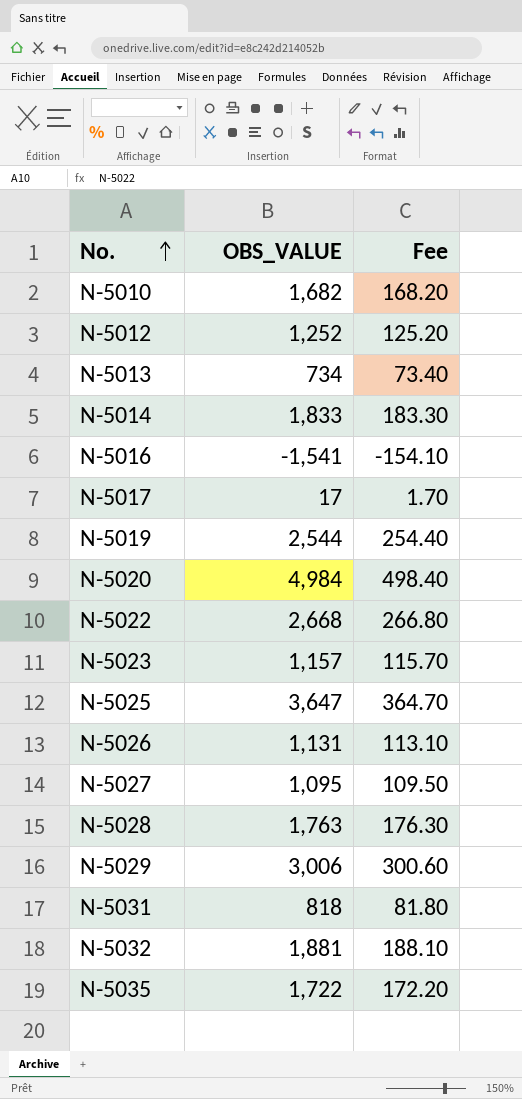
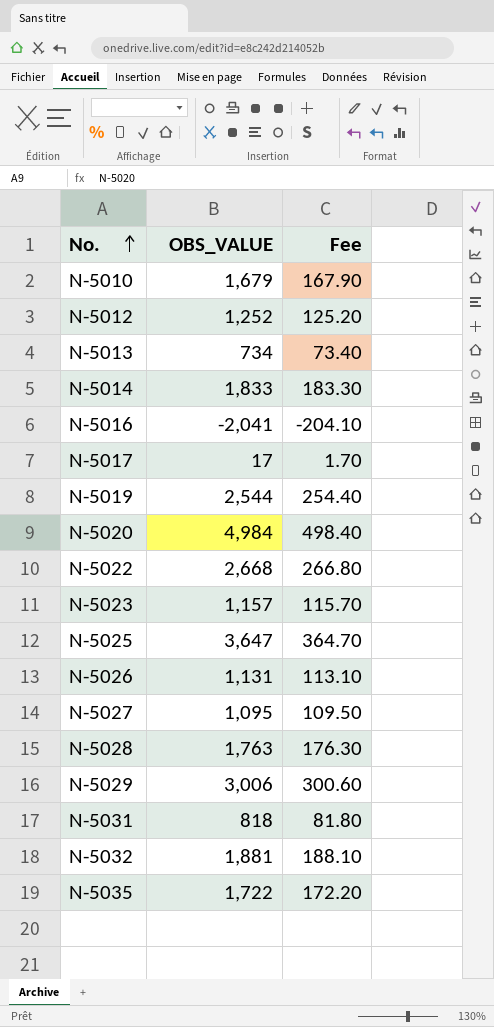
N-5010 | OBS_VALUE: 1,682 -> 1,679
N-5010 | Fee: 168.20 -> 167.90
N-5016 | OBS_VALUE: -1,541 -> -2,041
N-5016 | Fee: -154.10 -> -204.10

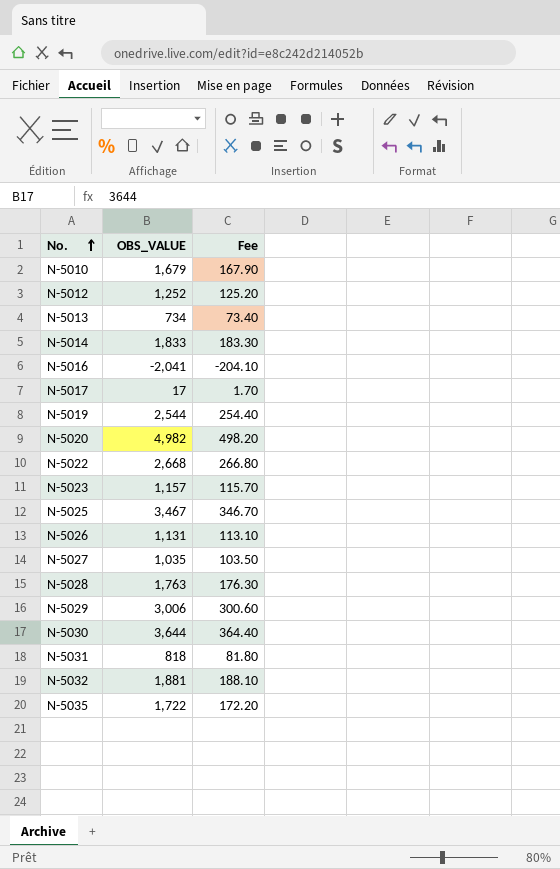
N-5020 | OBS_VALUE: 4,984 -> 4,982
N-5020 | Fee: 498.40 -> 498.20
N-5025 | OBS_VALUE: 3,647 -> 3,467
N-5025 | Fee: 364.70 -> 346.70
N-5027 | OBS_VALUE: 1,095 -> 1,035
N-5027 | Fee: 109.50 -> 103.50
row N-5030: none -> 3,644 | 364.40

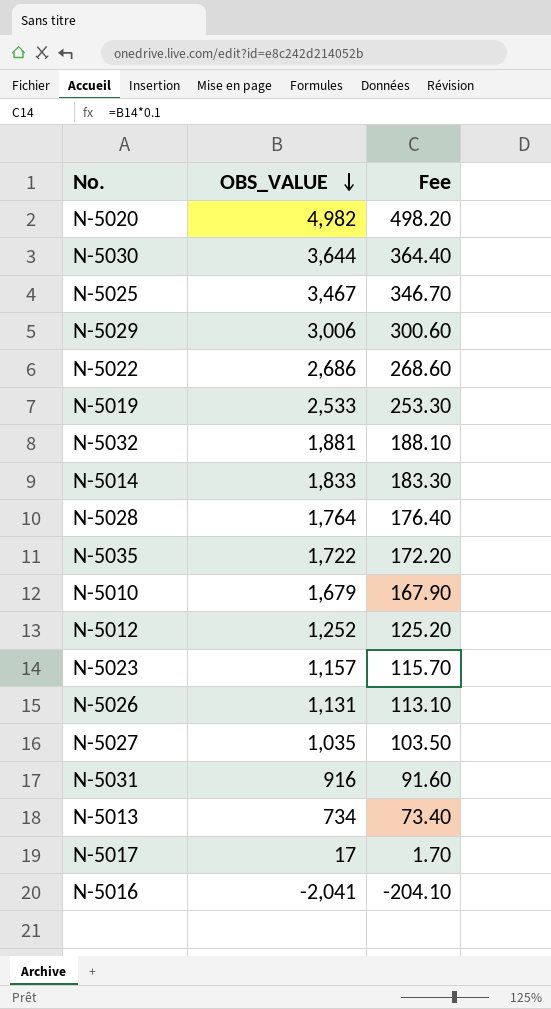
row order: No. ascending -> OBS_VALUE descending
N-5022 | OBS_VALUE: 2,668 -> 2,686
N-5022 | Fee: 266.80 -> 268.60
N-5019 | OBS_VALUE: 2,544 -> 2,533
N-5019 | Fee: 254.40 -> 253.30
N-5028 | OBS_VALUE: 1,763 -> 1,764
N-5028 | Fee: 176.30 -> 176.40
N-5031 | OBS_VALUE: 818 -> 916
N-5031 | Fee: 81.80 -> 91.60

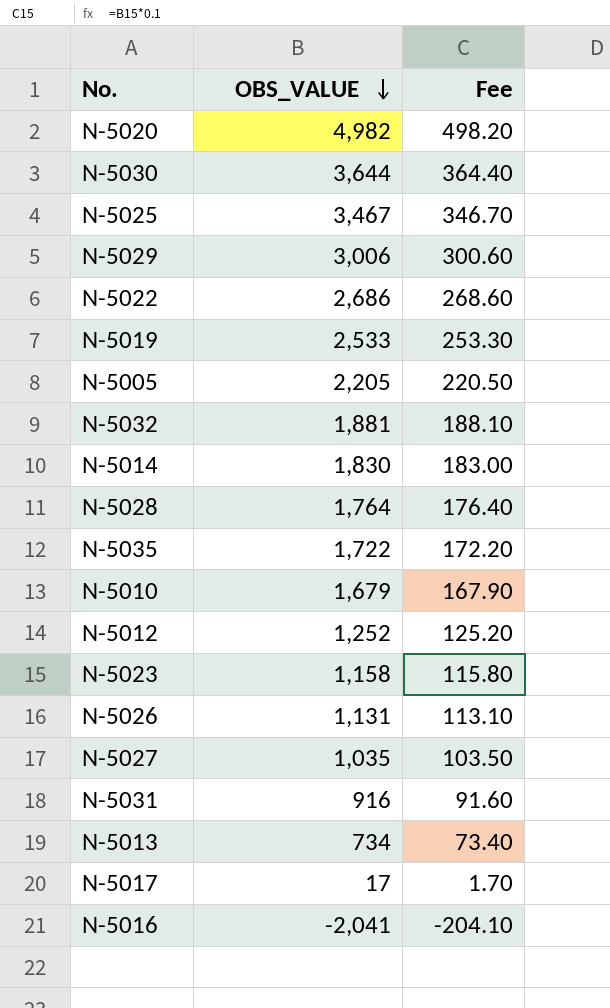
row N-5005: none -> 2,205 | 220.50
N-5014 | OBS_VALUE: 1,833 -> 1,830
N-5014 | Fee: 183.30 -> 183.00
N-5023 | OBS_VALUE: 1,157 -> 1,158
N-5023 | Fee: 115.70 -> 115.80

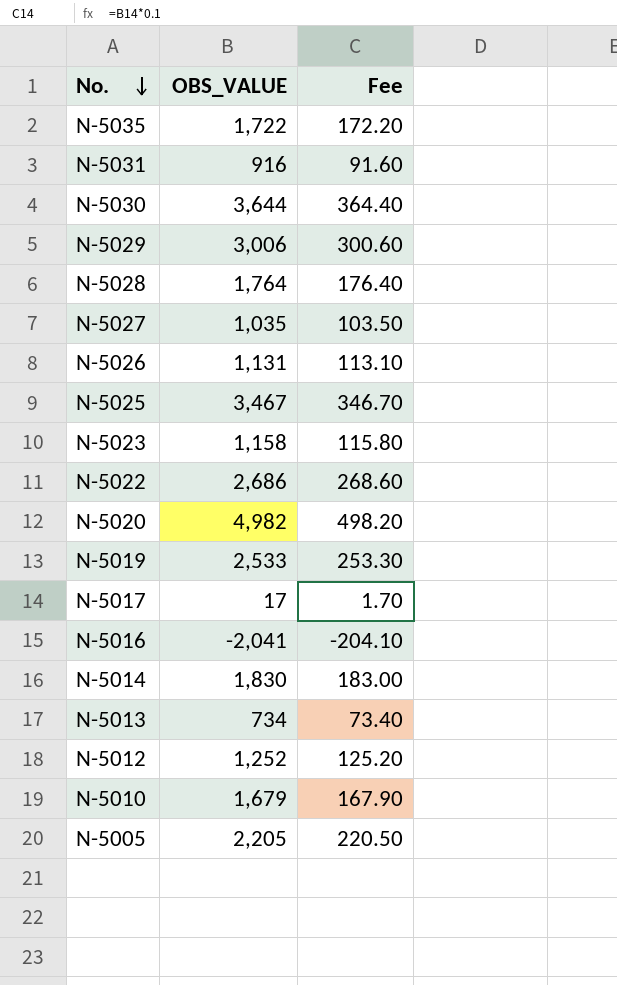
row order: OBS_VALUE descending -> No. descending
row N-5032: 1,881 | 188.10 -> none

